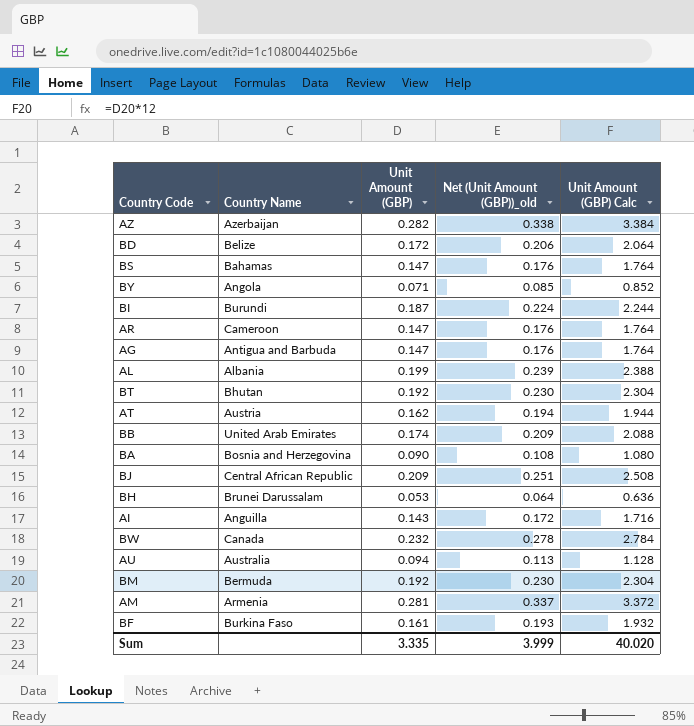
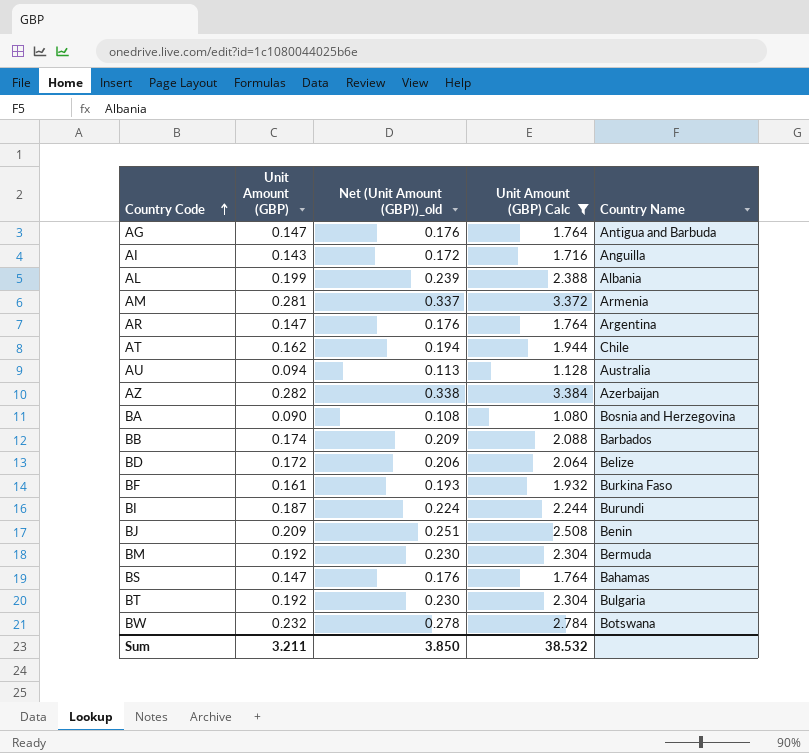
filter: none -> Unit Amount (GBP) Calc >= 1.080
row order: none -> Country Code ascending
column Country Name | position: 2 -> 5
AR | Country Name: Cameroon -> Argentina
AT | Country Name: Austria -> Chile
BB | Country Name: United Arab Emirates -> Barbados
BJ | Country Name: Central African Republic -> Benin
BT | Country Name: Bhutan -> Bulgaria
BW | Country Name: Canada -> Botswana
Sum | Unit Amount (GBP): 3.335 -> 3.211
Sum | Net (Unit Amount (GBP))_old: 3.999 -> 3.850
Sum | Unit Amount (GBP) Calc: 40.020 -> 38.532

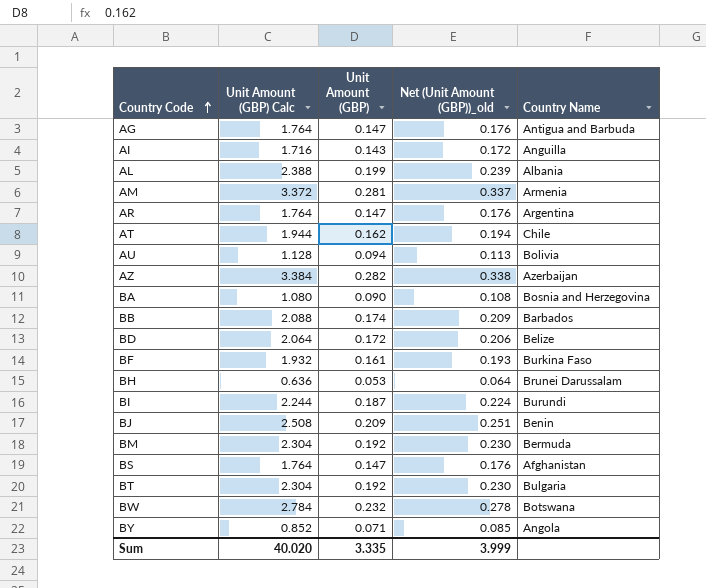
filter: Unit Amount (GBP) Calc >= 1.080 -> none
column Unit Amount (GBP) Calc | position: 4 -> 2
AU | Country Name: Australia -> Bolivia
BS | Country Name: Bahamas -> Afghanistan
Sum | Unit Amount (GBP) Calc: 38.532 -> 40.020
Sum | Unit Amount (GBP): 3.211 -> 3.335
Sum | Net (Unit Amount (GBP))_old: 3.850 -> 3.999

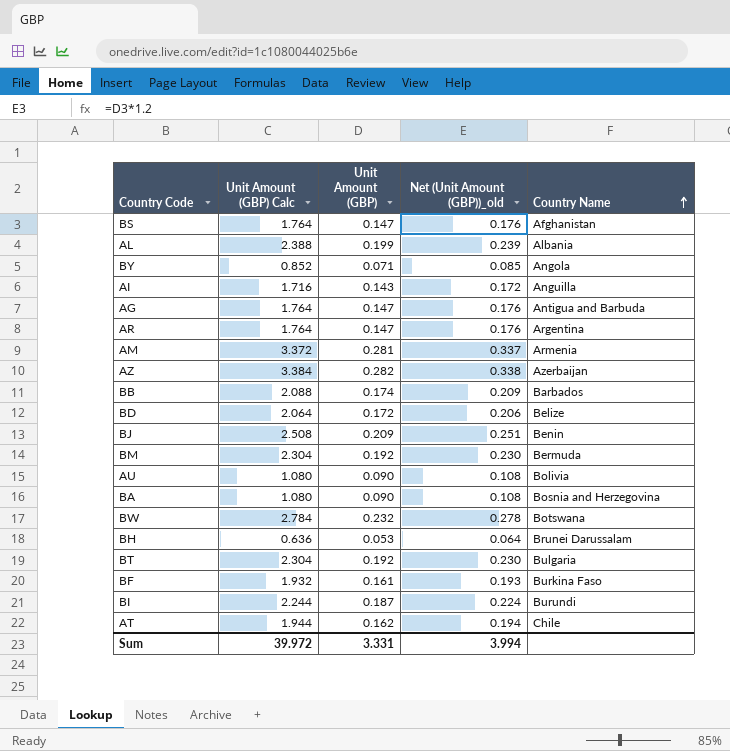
row order: Country Code ascending -> Country Name ascending
AU | Unit Amount (GBP) Calc: 1.128 -> 1.080
AU | Unit Amount (GBP): 0.094 -> 0.090
AU | Net (Unit Amount (GBP))_old: 0.113 -> 0.108
Sum | Unit Amount (GBP) Calc: 40.020 -> 39.972
Sum | Unit Amount (GBP): 3.335 -> 3.331
Sum | Net (Unit Amount (GBP))_old: 3.999 -> 3.994

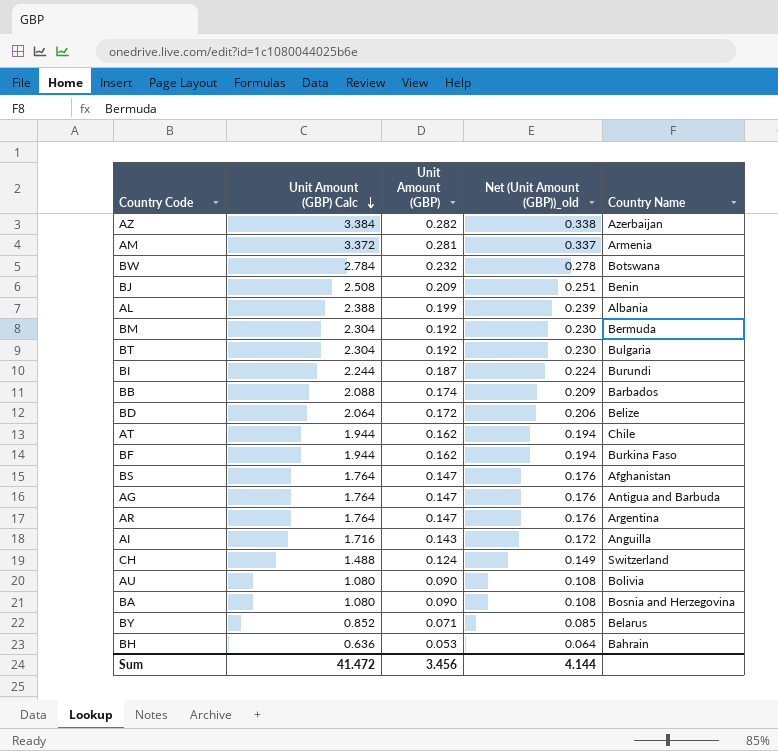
row order: Country Name ascending -> Unit Amount (GBP) Calc descending
BF | Unit Amount (GBP) Calc: 1.932 -> 1.944
BF | Unit Amount (GBP): 0.161 -> 0.162
BF | Net (Unit Amount (GBP))_old: 0.193 -> 0.194
row CH: none -> 1.488 | 0.124 | 0.149 | Switzerland
BY | Country Name: Angola -> Belarus
BH | Country Name: Brunei Darussalam -> Bahrain
Sum | Unit Amount (GBP) Calc: 39.972 -> 41.472
Sum | Unit Amount (GBP): 3.331 -> 3.456
Sum | Net (Unit Amount (GBP))_old: 3.994 -> 4.144

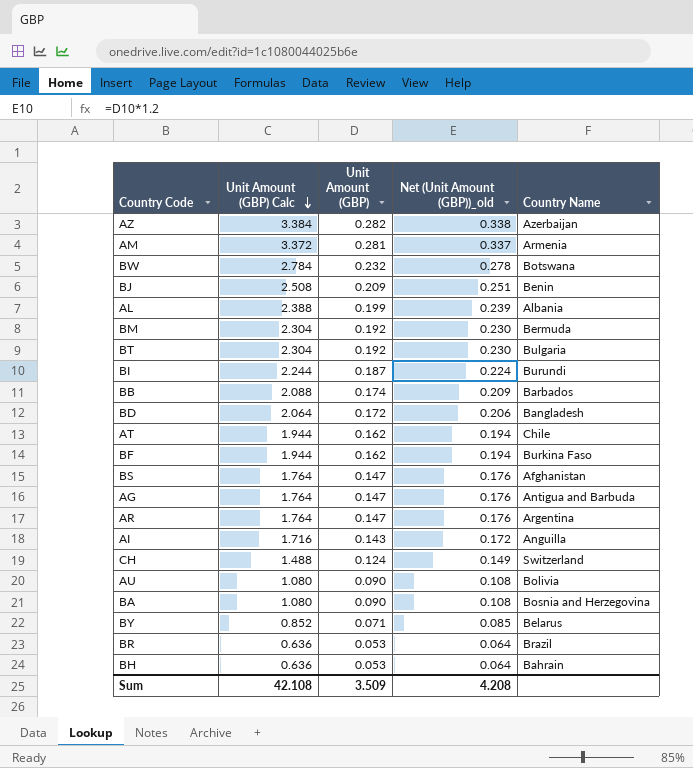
BD | Country Name: Belize -> Bangladesh
row BR: none -> 0.636 | 0.053 | 0.064 | Brazil
Sum | Unit Amount (GBP) Calc: 41.472 -> 42.108
Sum | Unit Amount (GBP): 3.456 -> 3.509
Sum | Net (Unit Amount (GBP))_old: 4.144 -> 4.208

